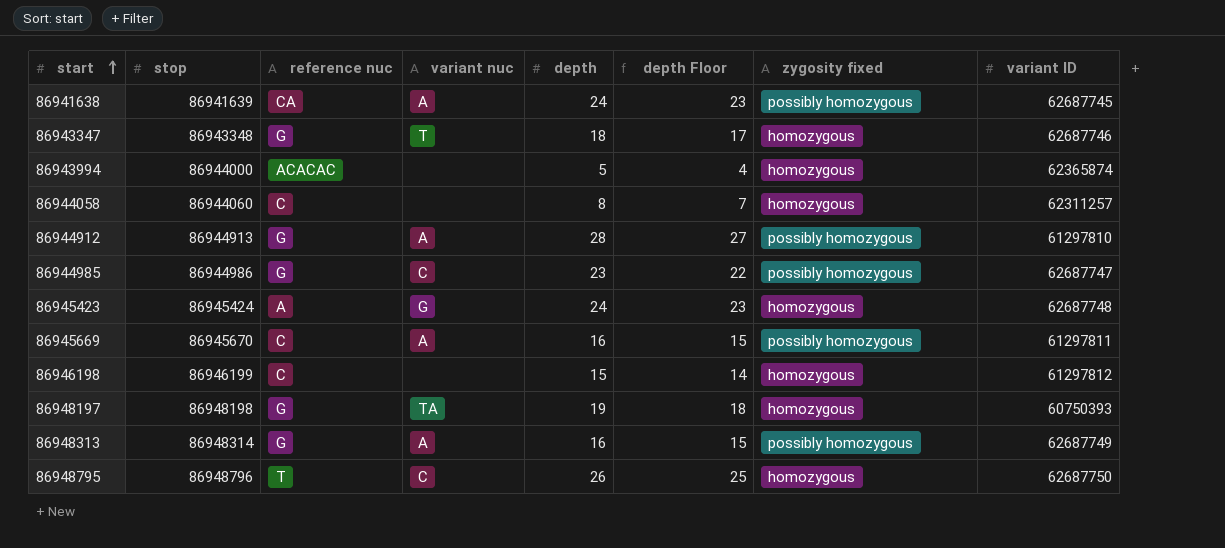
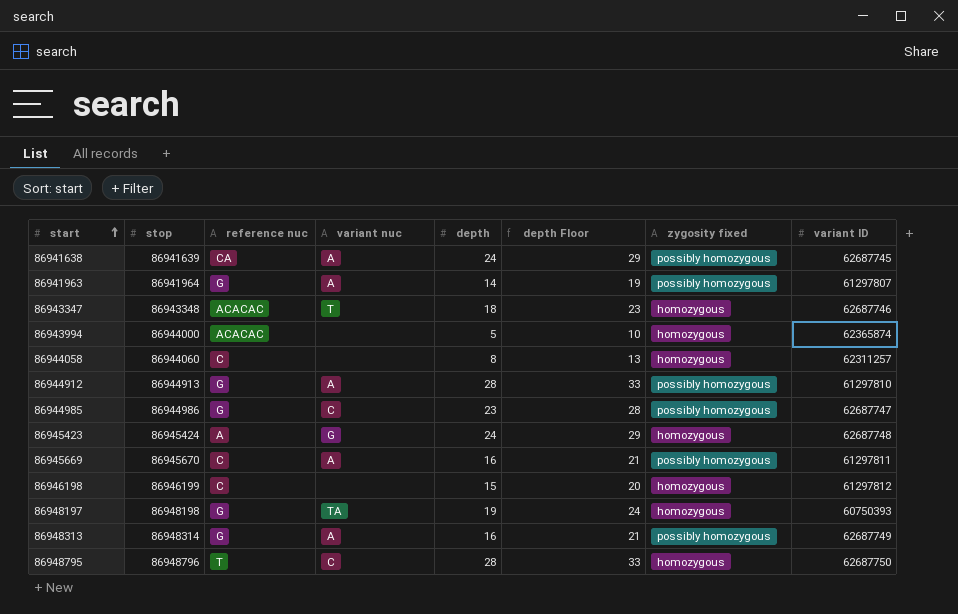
column depth Floor | formula: [depth] - 1 -> [depth] + 5
row 86941963: none -> 86941964 | G | A | 14 | 19 | possibly homozygous | 61297807
86943347 | reference nuc: G -> ACACAC
86948795 | depth: 26 -> 28

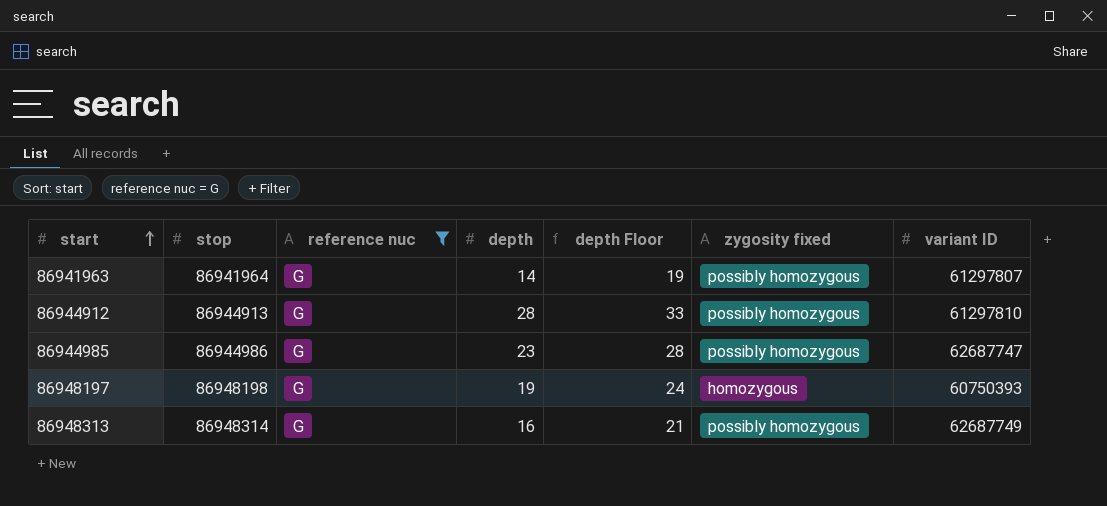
filter: none -> reference nuc = G
column variant nuc | position: 4 -> none

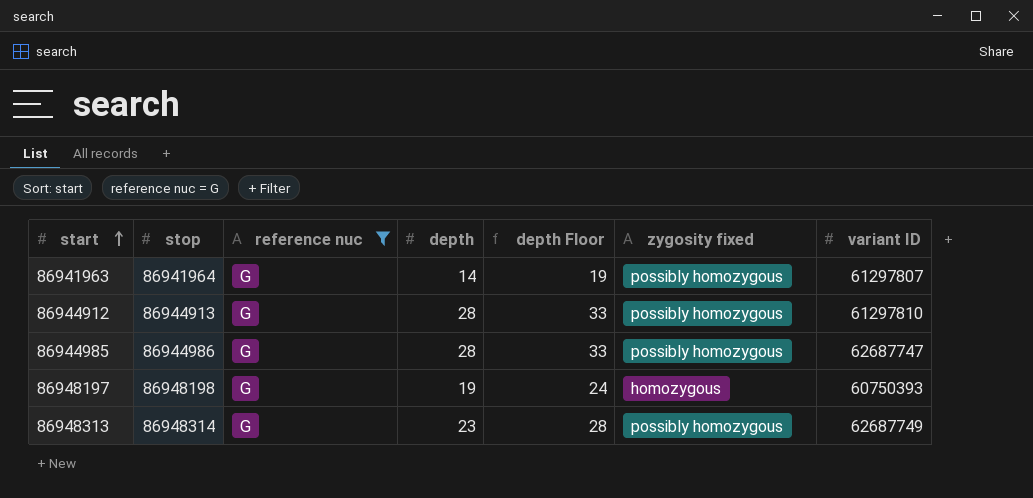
86944985 | depth: 23 -> 28
86944985 | depth Floor: 28 -> 33
86948313 | depth: 16 -> 23
86948313 | depth Floor: 21 -> 28

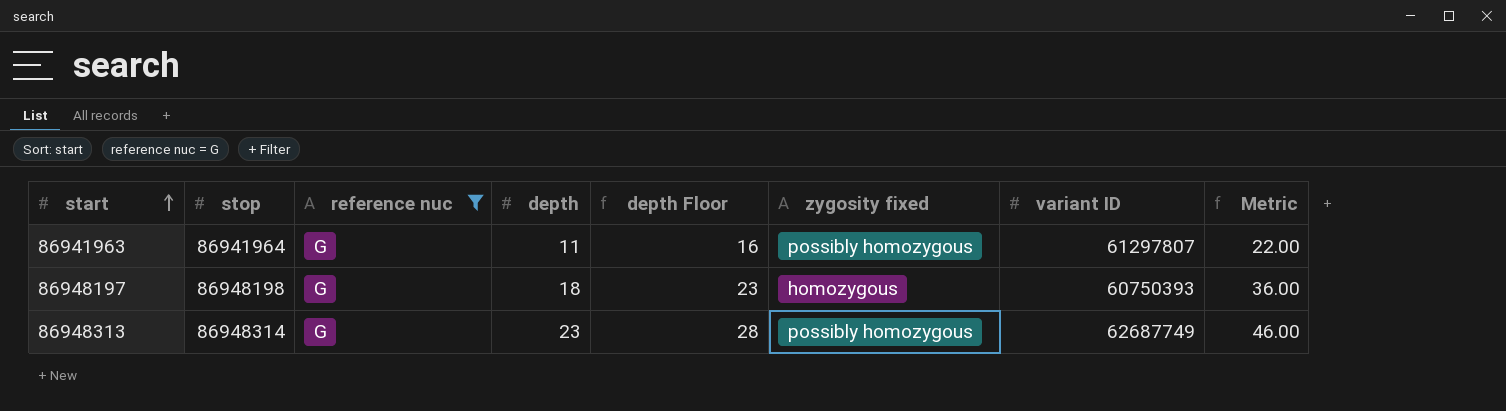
column Metric | formula: none -> [depth] * 2
row 86944912: 86944913 | G | 28 | 33 | possibly homozygous | 61297810 -> none
row 86944985: 86944986 | G | 28 | 33 | possibly homozygous | 62687747 -> none
86941963 | depth: 14 -> 11
86941963 | depth Floor: 19 -> 16
86948197 | depth: 19 -> 18
86948197 | depth Floor: 24 -> 23

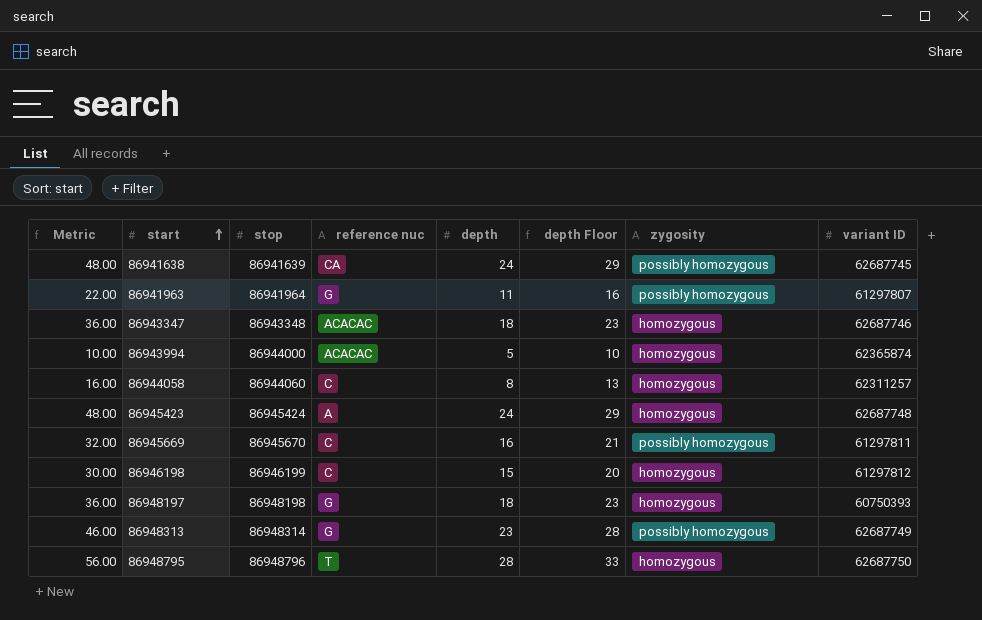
filter: reference nuc = G -> none
column Metric | position: 8 -> 1
column name: zygosity fixed -> zygosity

